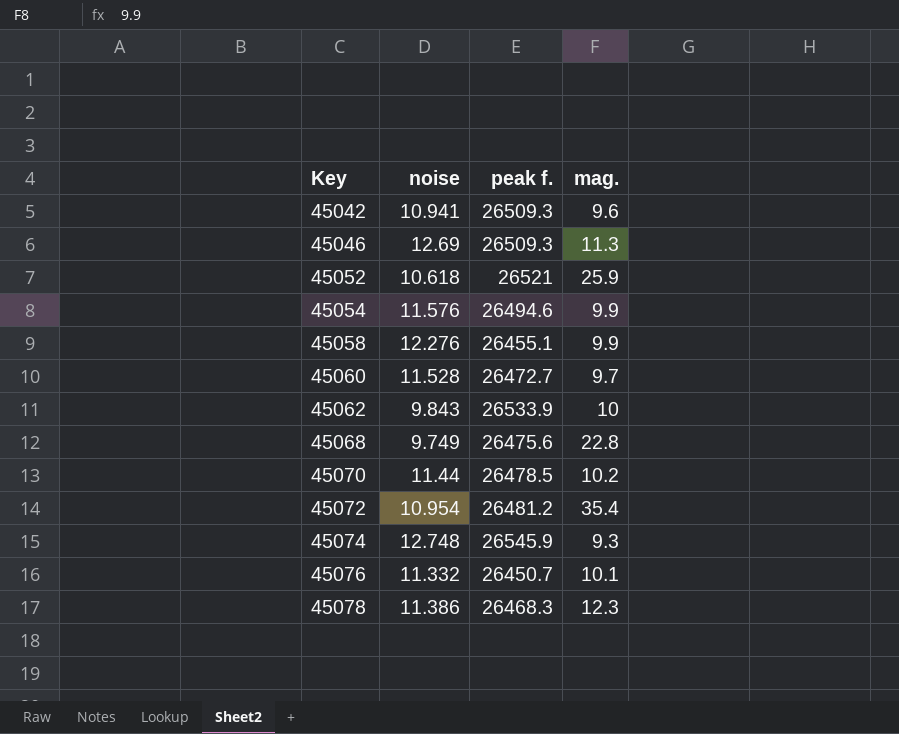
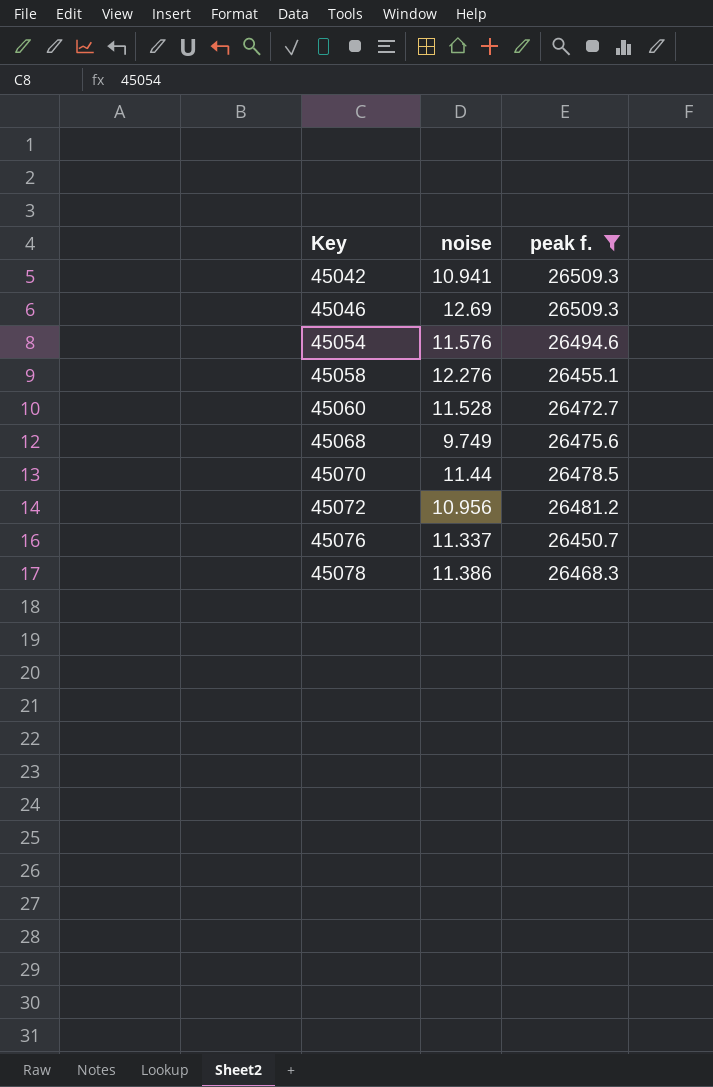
filter: none -> peak f. <= 26509.3
column mag. | position: 4 -> none
45072 | noise: 10.954 -> 10.956
45076 | noise: 11.332 -> 11.337

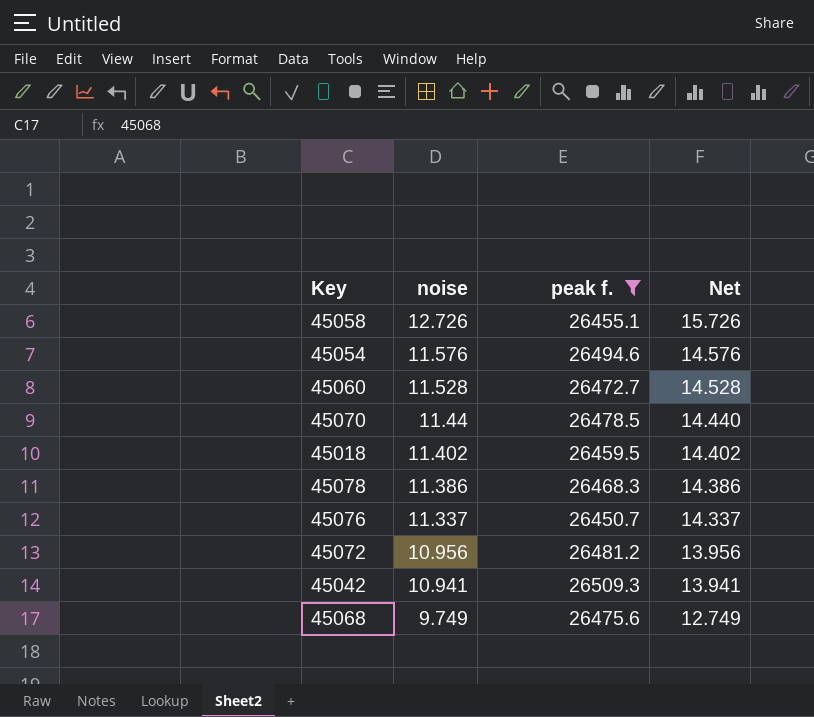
row order: Key ascending -> noise descending
column Net | formula: none -> [noise] + 3
row 45046: 12.69 | 26509.3 -> none
45058 | noise: 12.276 -> 12.726
row 45018: none -> 11.402 | 26459.5 | 14.402

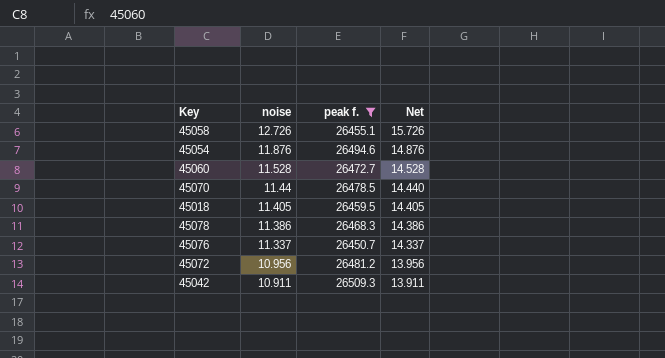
row 45068: 9.749 | 26475.6 | 12.749 -> none
45054 | noise: 11.576 -> 11.876
45054 | Net: 14.576 -> 14.876
45018 | noise: 11.402 -> 11.405
45018 | Net: 14.402 -> 14.405
45042 | noise: 10.941 -> 10.911
45042 | Net: 13.941 -> 13.911

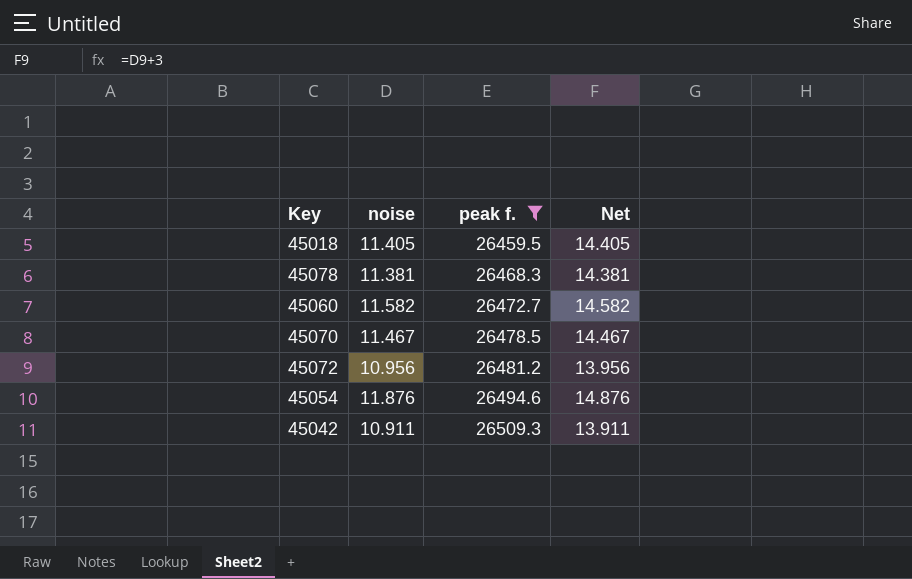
row order: noise descending -> peak f. ascending
row 45058: 12.726 | 26455.1 | 15.726 -> none
row 45076: 11.337 | 26450.7 | 14.337 -> none
45078 | noise: 11.386 -> 11.381
45078 | Net: 14.386 -> 14.381
45060 | noise: 11.528 -> 11.582
45060 | Net: 14.528 -> 14.582
45070 | noise: 11.44 -> 11.467
45070 | Net: 14.440 -> 14.467

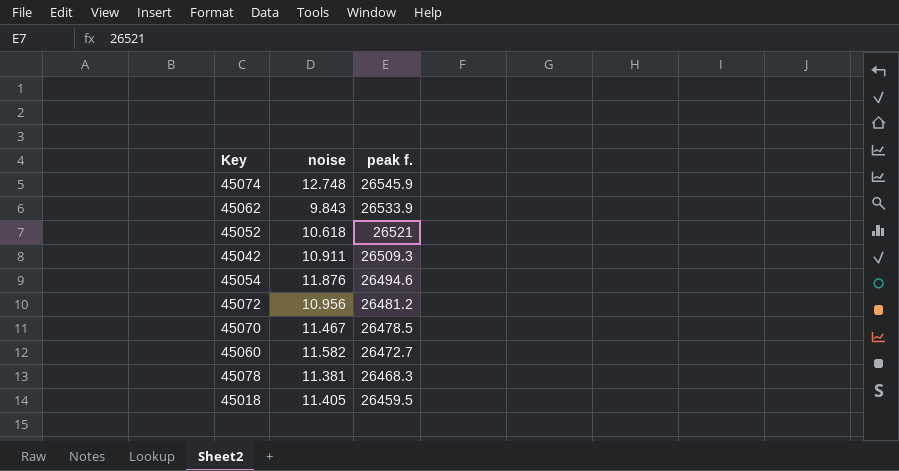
filter: peak f. <= 26509.3 -> none
row order: peak f. ascending -> peak f. descending
column Net | formula: [noise] + 3 -> none

